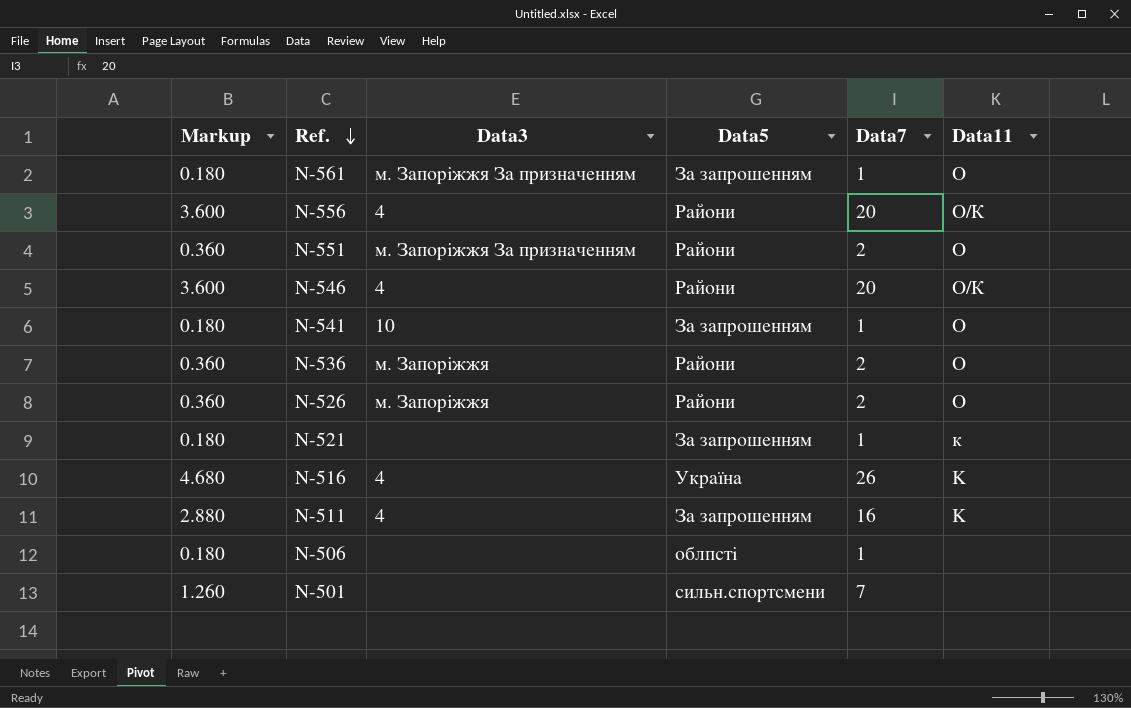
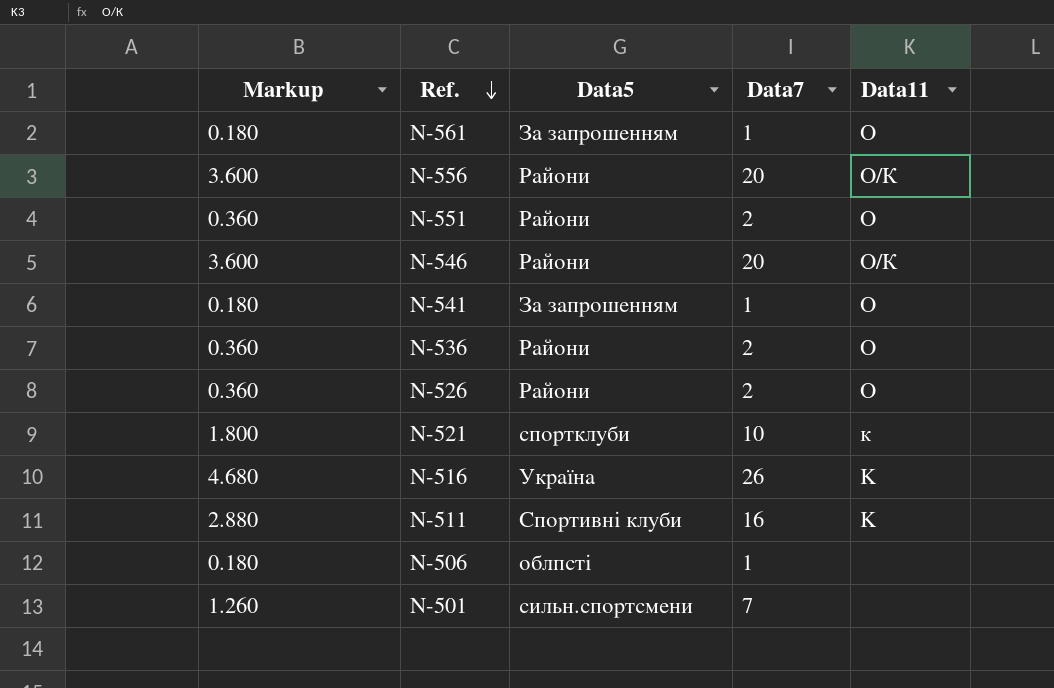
column Data3 | position: 3 -> none
N-521 | Markup: 0.180 -> 1.800
N-521 | Data5: За запрошенням -> спортклуби
N-521 | Data7: 1 -> 10
N-511 | Data5: За запрошенням -> Споpтивні клуби

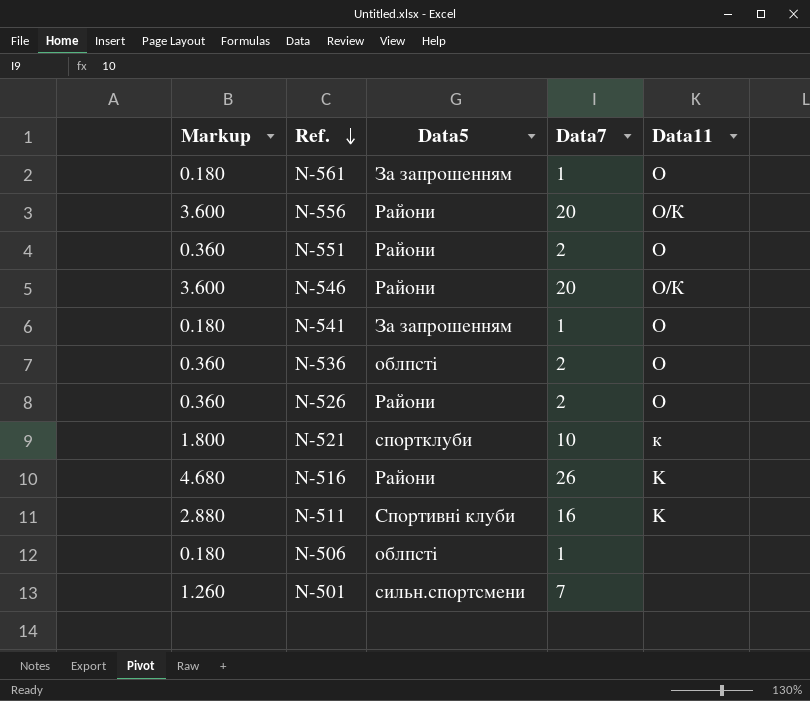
N-536 | Data5: Райони -> облпсті
N-516 | Data5: Укpаїна -> Райони

